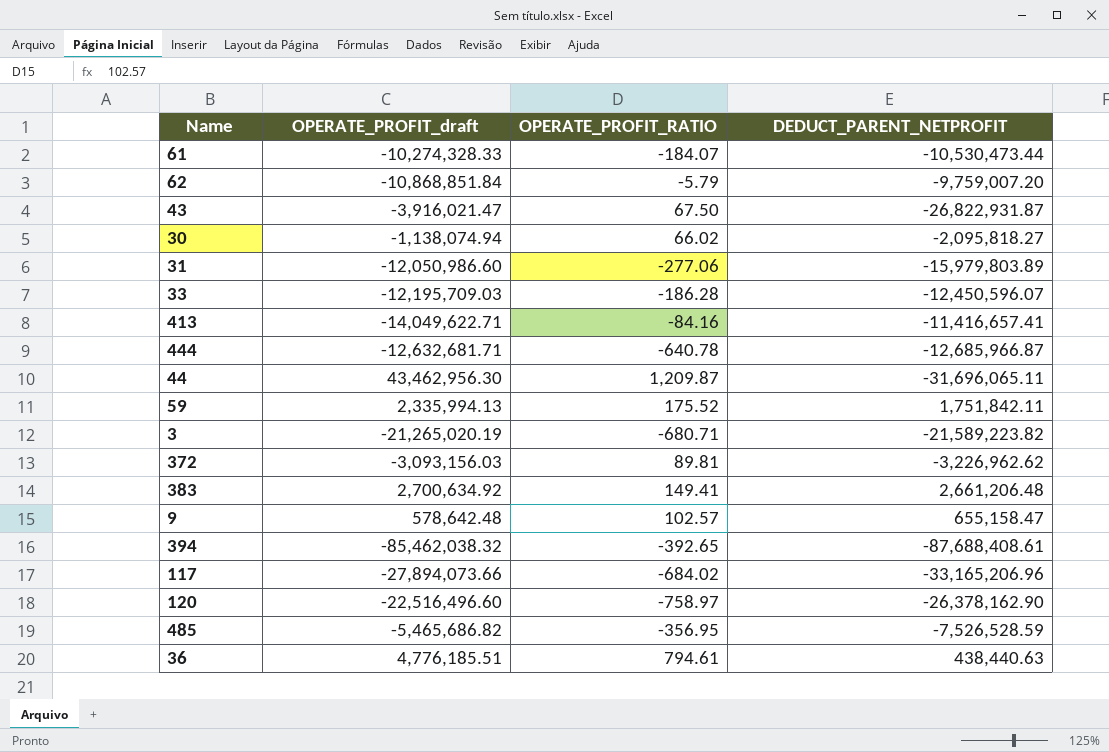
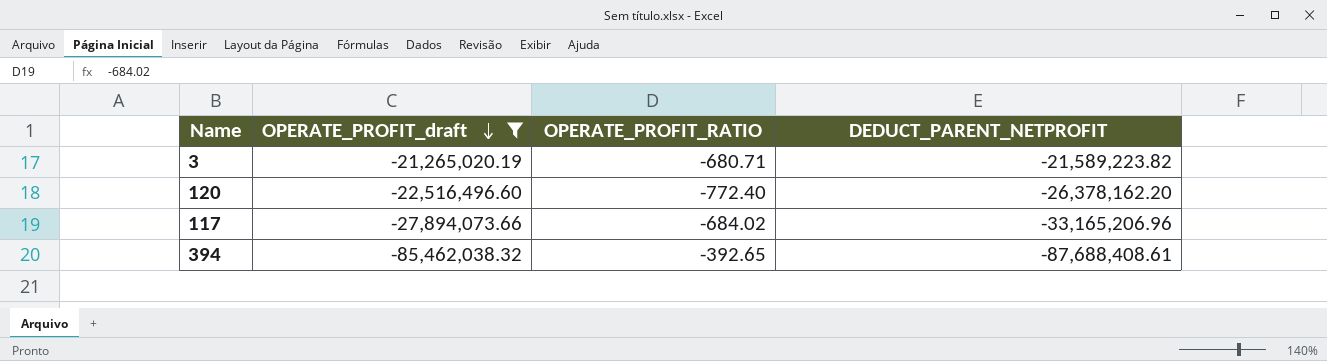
filter: none -> OPERATE_PROFIT_draft <= -21,265,020.19
row order: none -> OPERATE_PROFIT_draft descending
120 | OPERATE_PROFIT_RATIO: -758.97 -> -772.40
120 | DEDUCT_PARENT_NETPROFIT: -26,378,162.90 -> -26,378,162.20

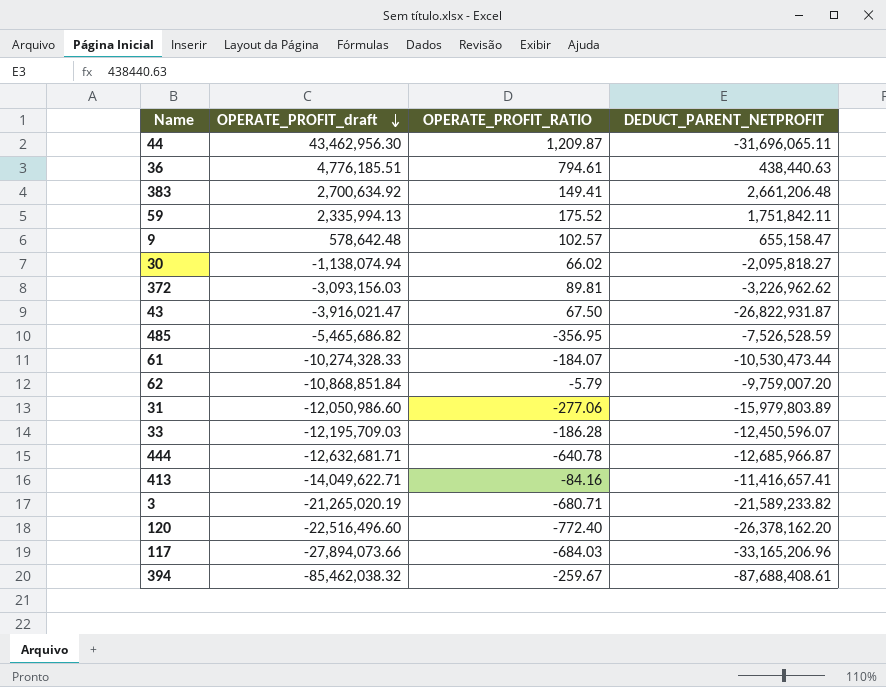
filter: OPERATE_PROFIT_draft <= -21,265,020.19 -> none
3 | DEDUCT_PARENT_NETPROFIT: -21,589,223.82 -> -21,589,233.82
117 | OPERATE_PROFIT_RATIO: -684.02 -> -684.03
394 | OPERATE_PROFIT_RATIO: -392.65 -> -259.67

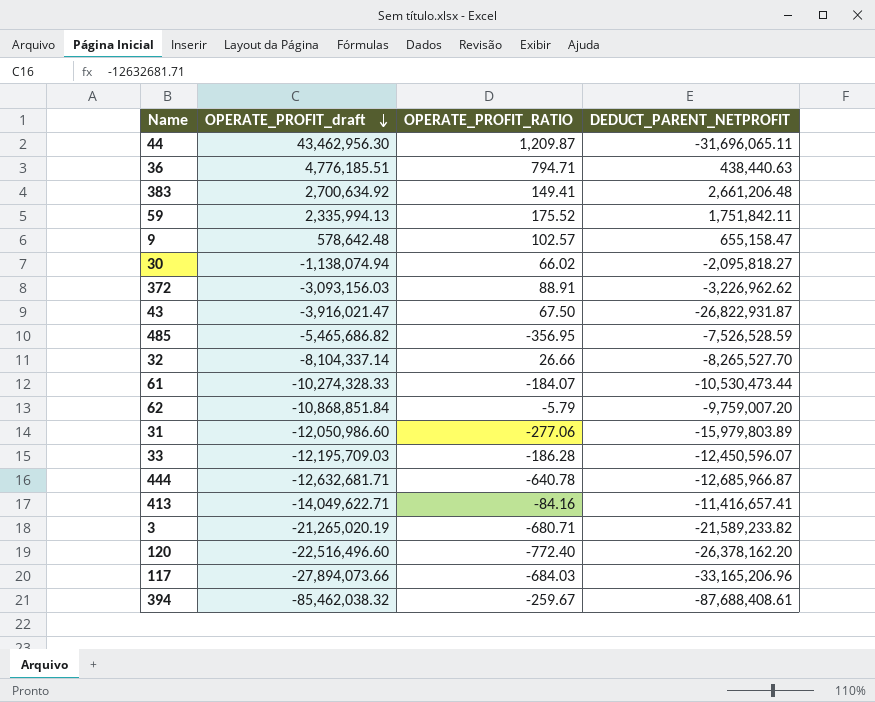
36 | OPERATE_PROFIT_RATIO: 794.61 -> 794.71
372 | OPERATE_PROFIT_RATIO: 89.81 -> 88.91
row 32: none -> -8,104,337.14 | 26.66 | -8,265,527.70

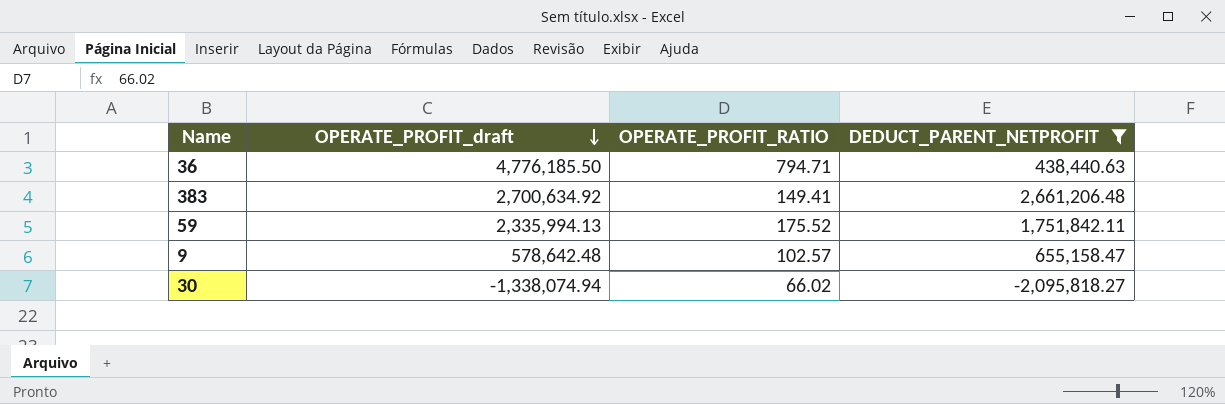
filter: none -> DEDUCT_PARENT_NETPROFIT >= -2,095,818.27
36 | OPERATE_PROFIT_draft: 4,776,185.51 -> 4,776,185.50
30 | OPERATE_PROFIT_draft: -1,138,074.94 -> -1,338,074.94

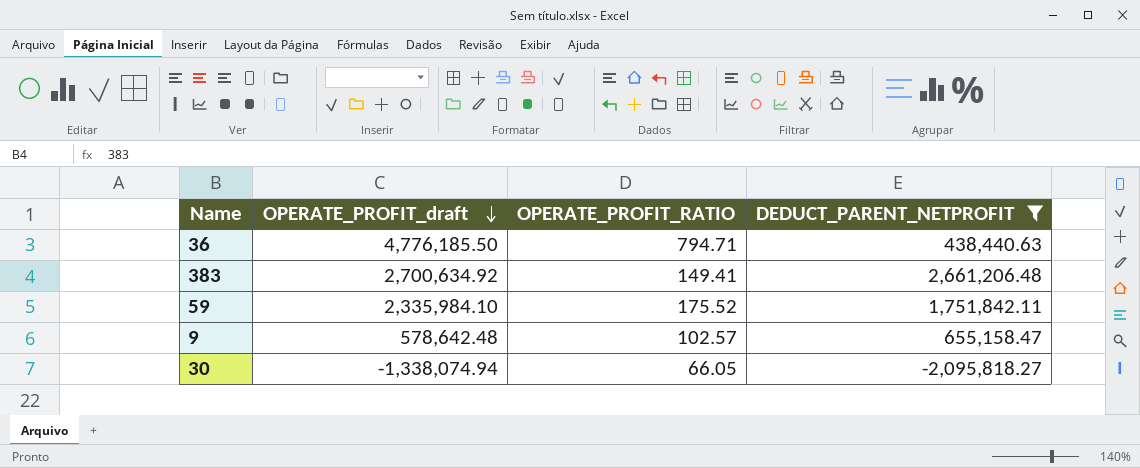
59 | OPERATE_PROFIT_draft: 2,335,994.13 -> 2,335,984.10
30 | OPERATE_PROFIT_RATIO: 66.02 -> 66.05

